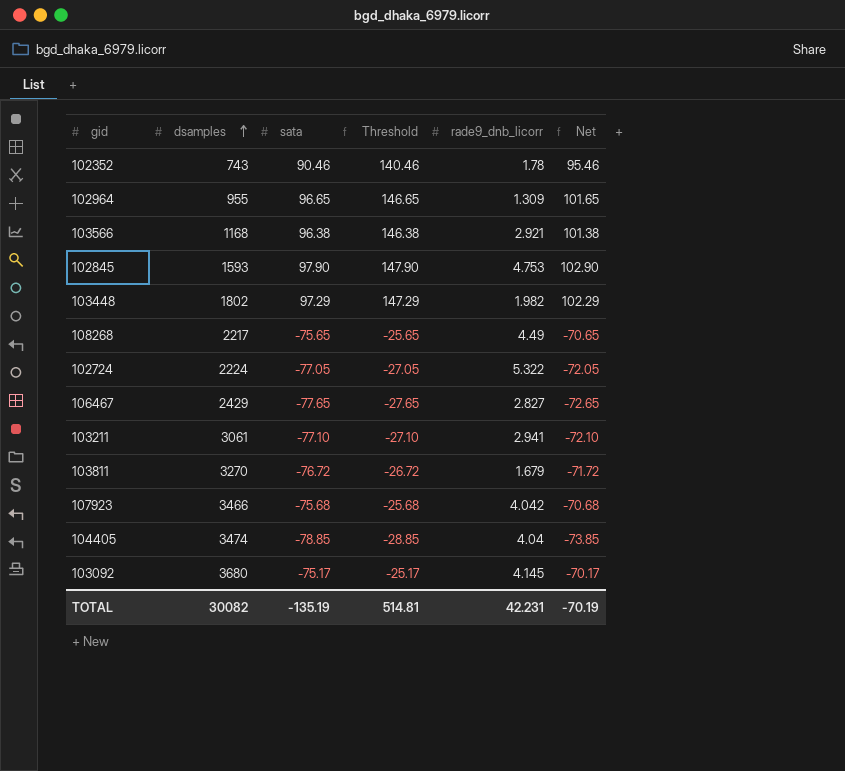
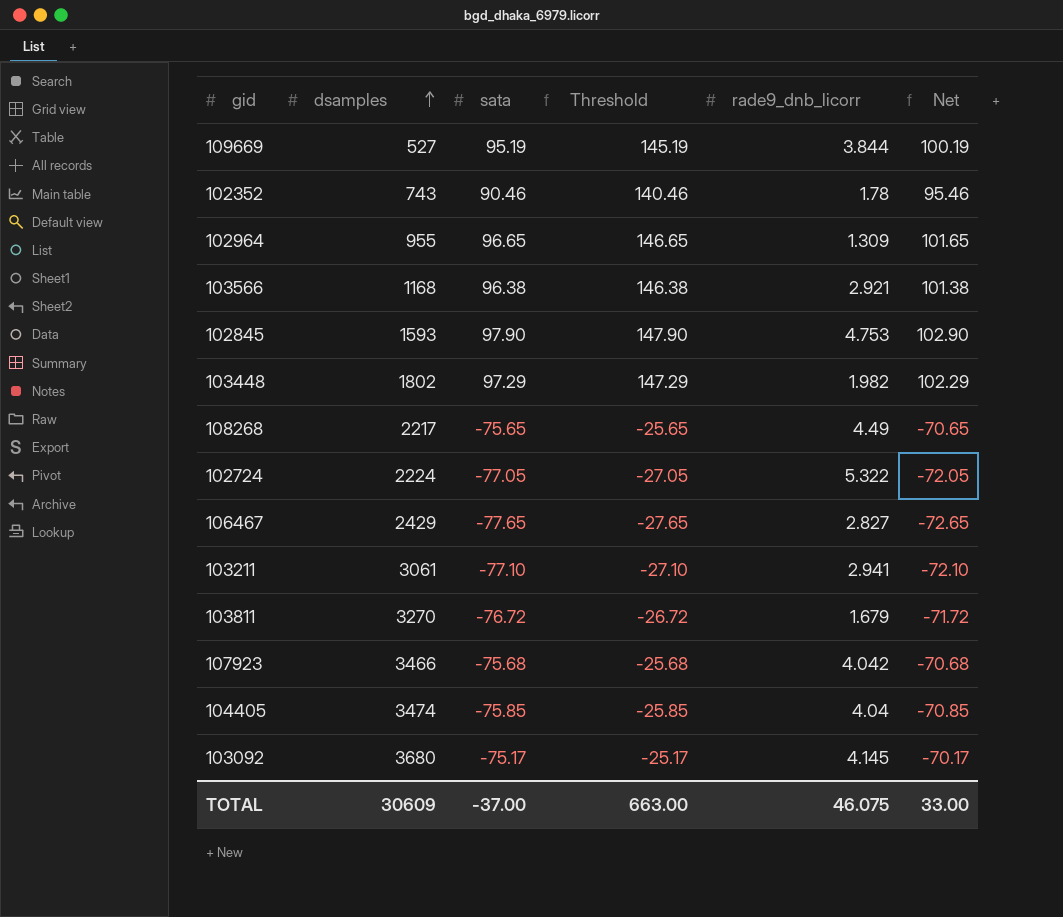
row 109669: none -> 527 | 95.19 | 145.19 | 3.844 | 100.19
104405 | sata: -78.85 -> -75.85
104405 | Threshold: -28.85 -> -25.85
104405 | Net: -73.85 -> -70.85
TOTAL | dsamples: 30082 -> 30609
TOTAL | sata: -135.19 -> -37.00
TOTAL | Threshold: 514.81 -> 663.00
TOTAL | rade9_dnb_licorr: 42.231 -> 46.075
TOTAL | Net: -70.19 -> 33.00

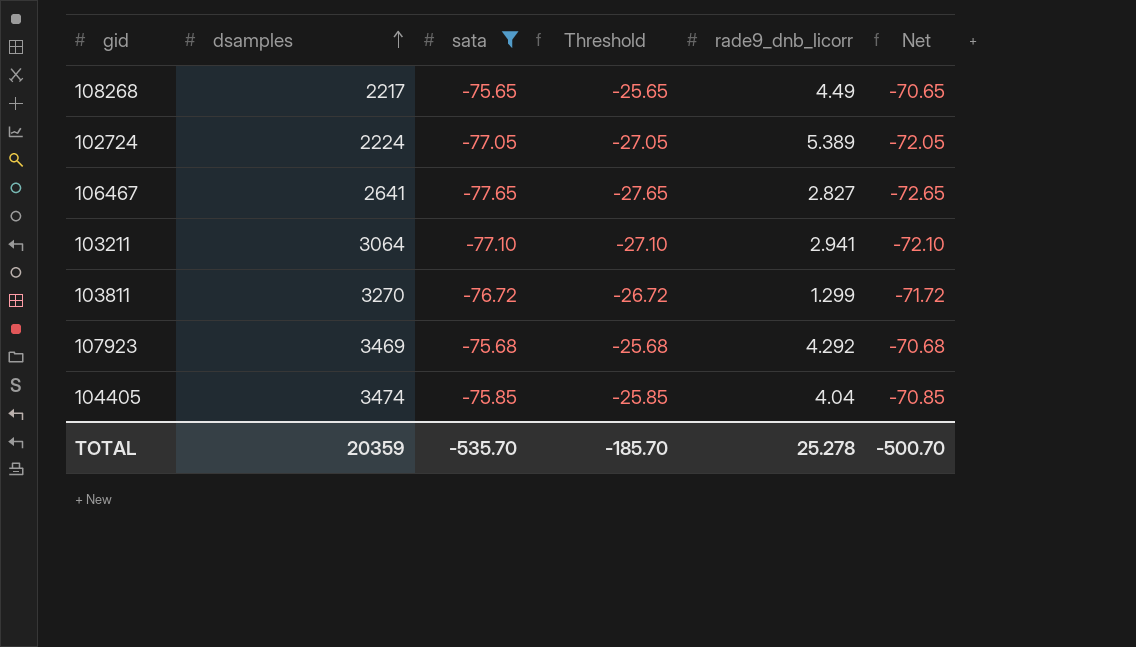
filter: none -> sata <= -75.65
102724 | rade9_dnb_licorr: 5.322 -> 5.389
106467 | dsamples: 2429 -> 2641
103211 | dsamples: 3061 -> 3064
103811 | rade9_dnb_licorr: 1.679 -> 1.299
107923 | dsamples: 3466 -> 3469
107923 | rade9_dnb_licorr: 4.042 -> 4.292
TOTAL | dsamples: 30609 -> 20359
TOTAL | sata: -37.00 -> -535.70
TOTAL | Threshold: 663.00 -> -185.70
TOTAL | rade9_dnb_licorr: 46.075 -> 25.278
TOTAL | Net: 33.00 -> -500.70

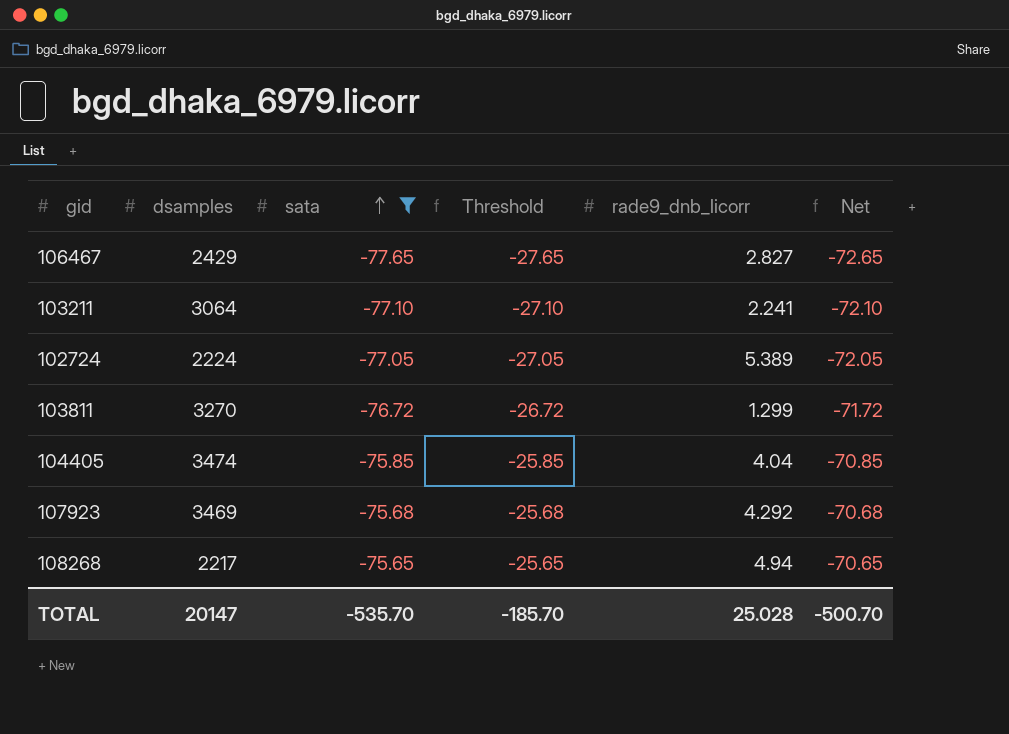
row order: dsamples ascending -> sata ascending
106467 | dsamples: 2641 -> 2429
103211 | rade9_dnb_licorr: 2.941 -> 2.241
108268 | rade9_dnb_licorr: 4.49 -> 4.94
TOTAL | dsamples: 20359 -> 20147
TOTAL | rade9_dnb_licorr: 25.278 -> 25.028

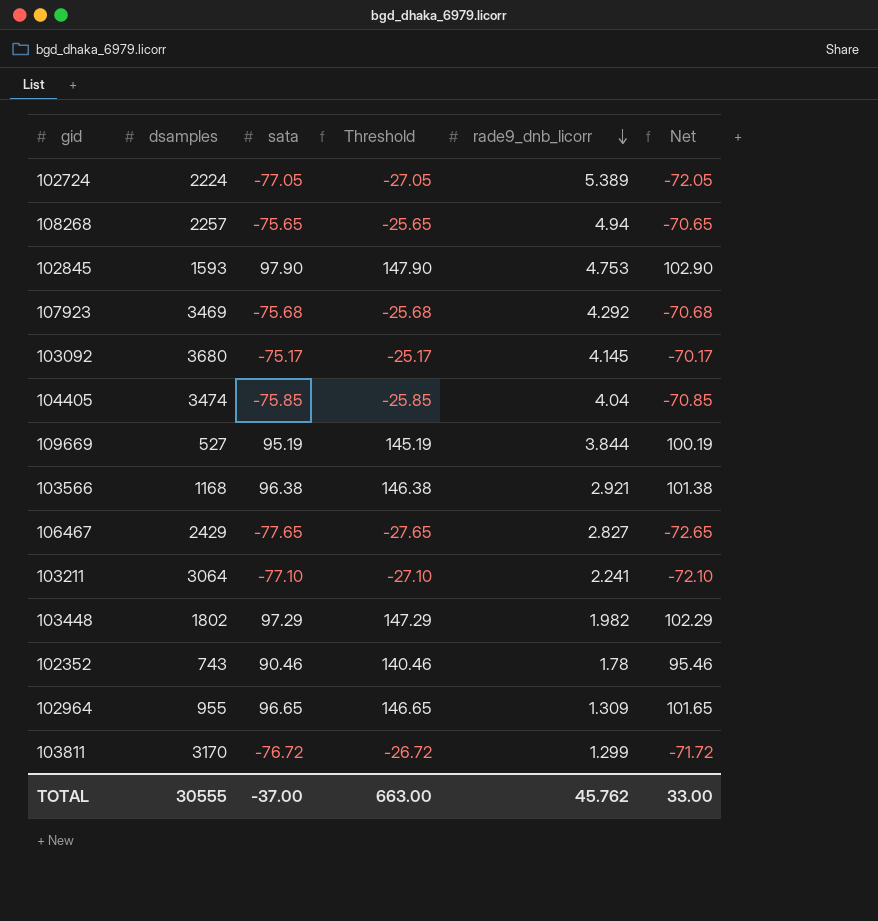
filter: sata <= -75.65 -> none
row order: sata ascending -> rade9_dnb_licorr descending
108268 | dsamples: 2217 -> 2257
103811 | dsamples: 3270 -> 3170
TOTAL | dsamples: 20147 -> 30555
TOTAL | sata: -535.70 -> -37.00
TOTAL | Threshold: -185.70 -> 663.00
TOTAL | rade9_dnb_licorr: 25.028 -> 45.762
TOTAL | Net: -500.70 -> 33.00

